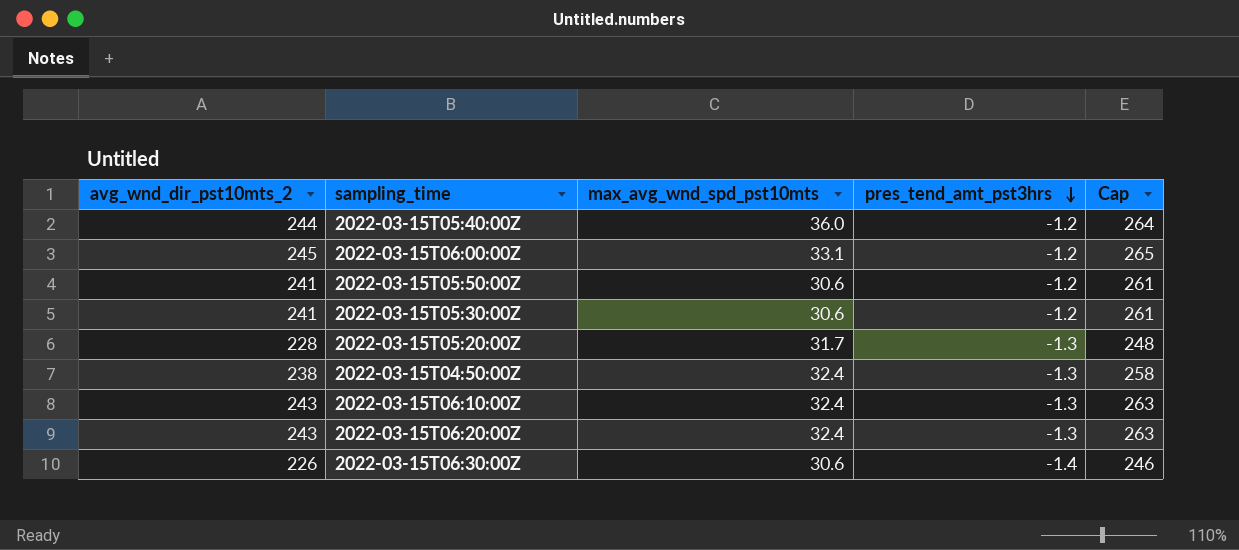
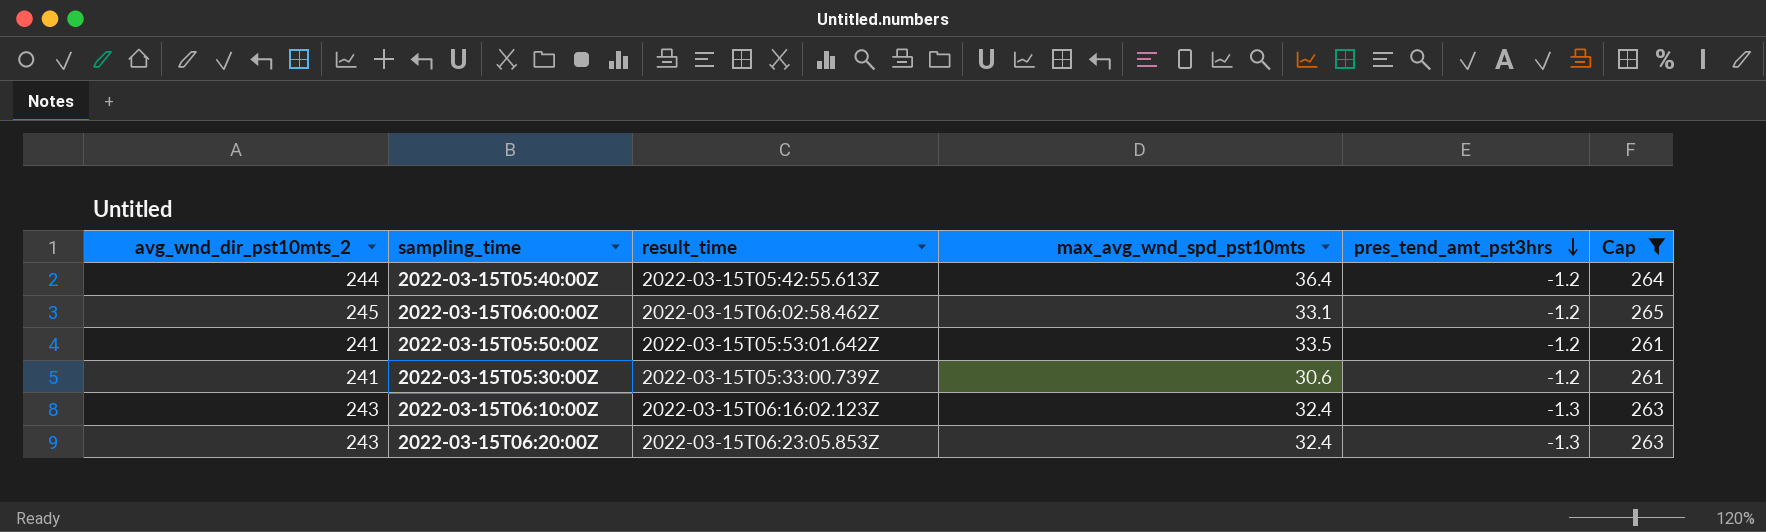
filter: none -> Cap >= 261
column result_time | position: none -> 3
2022-03-15T05:40:00Z | max_avg_wnd_spd_pst10mts: 36.0 -> 36.4
2022-03-15T05:50:00Z | max_avg_wnd_spd_pst10mts: 30.6 -> 33.5

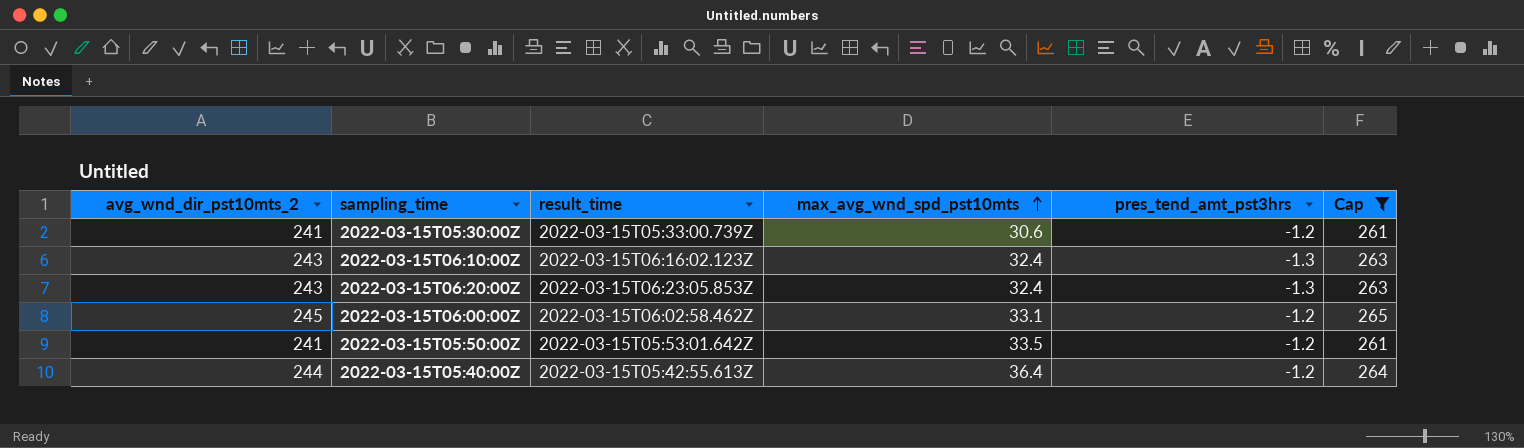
row order: pres_tend_amt_pst3hrs descending -> max_avg_wnd_spd_pst10mts ascending

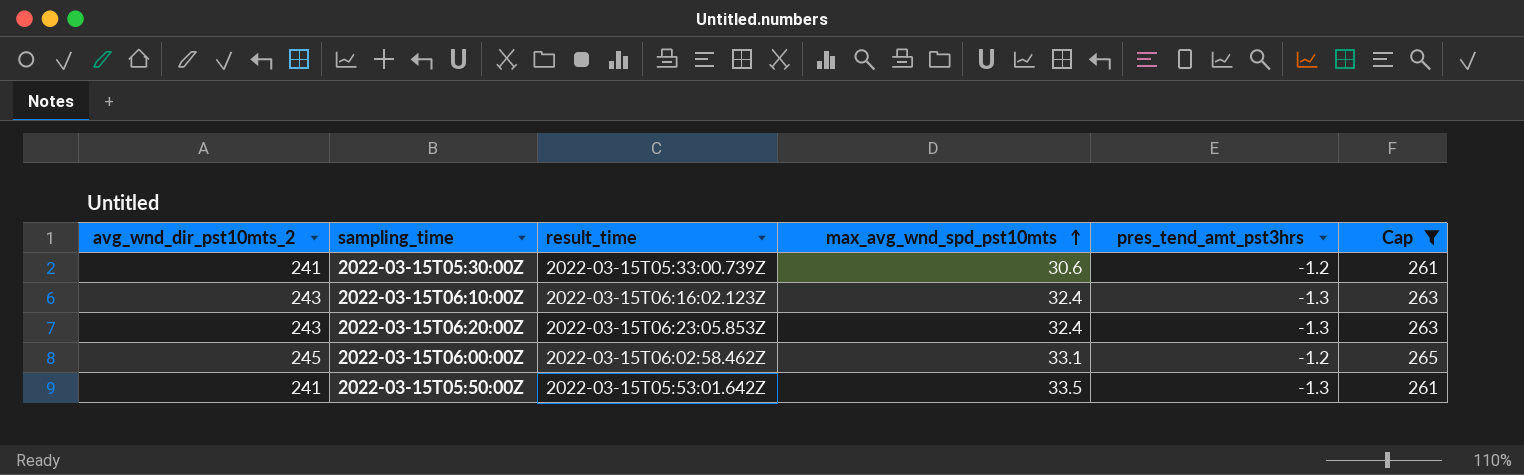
row 2022-03-15T05:40:00Z: 244 | 2022-03-15T05:42:55.613Z | 36.4 | -1.2 | 264 -> none
2022-03-15T05:50:00Z | pres_tend_amt_pst3hrs: -1.2 -> -1.3

